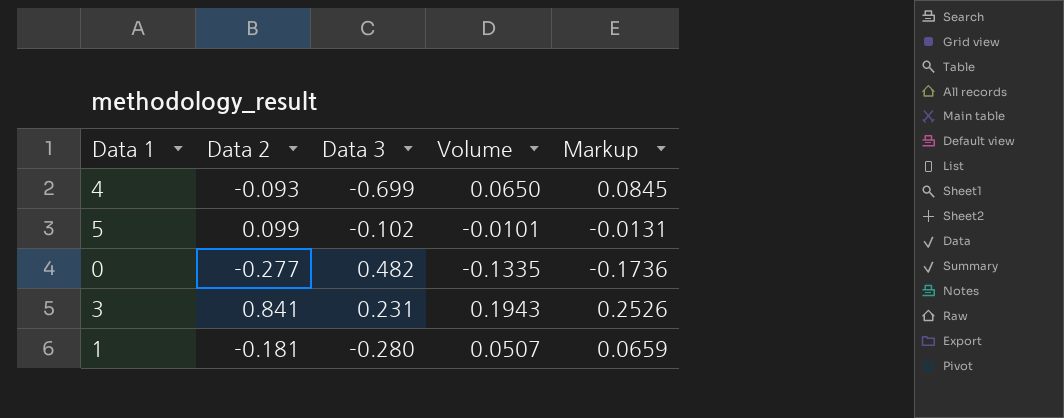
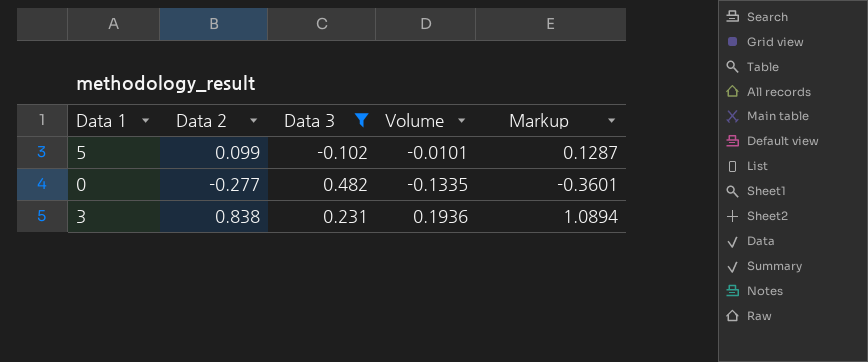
filter: none -> Data 3 >= -0.102
column Markup | formula: [Volume] * 1.3 -> [Data 2] * 1.3
3 | Data 2: 0.841 -> 0.838
3 | Volume: 0.1943 -> 0.1936

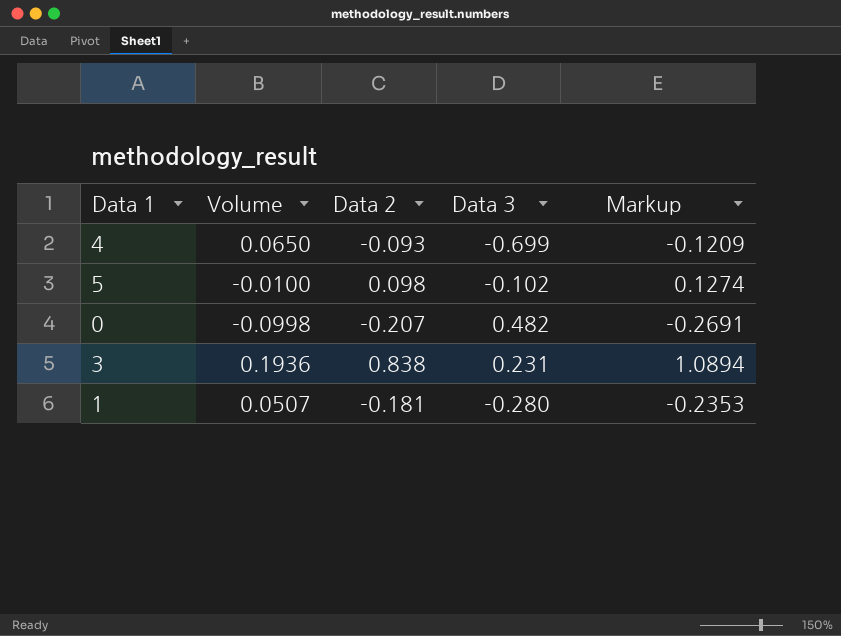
filter: Data 3 >= -0.102 -> none
column Volume | position: 4 -> 2
5 | Volume: -0.0101 -> -0.0100
5 | Data 2: 0.099 -> 0.098
5 | Markup: 0.1287 -> 0.1274
0 | Volume: -0.1335 -> -0.0998
0 | Data 2: -0.277 -> -0.207
0 | Markup: -0.3601 -> -0.2691

